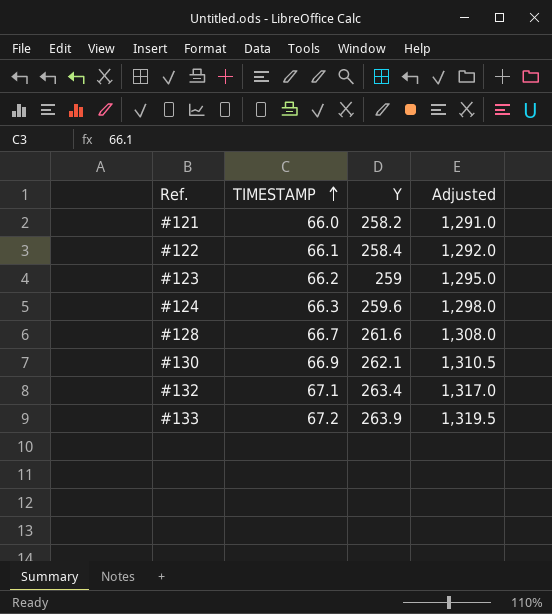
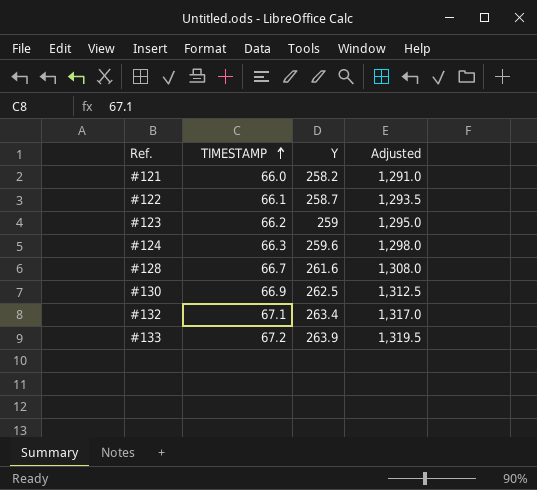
#122 | Y: 258.4 -> 258.7
#122 | Adjusted: 1,292.0 -> 1,293.5
#130 | Y: 262.1 -> 262.5
#130 | Adjusted: 1,310.5 -> 1,312.5

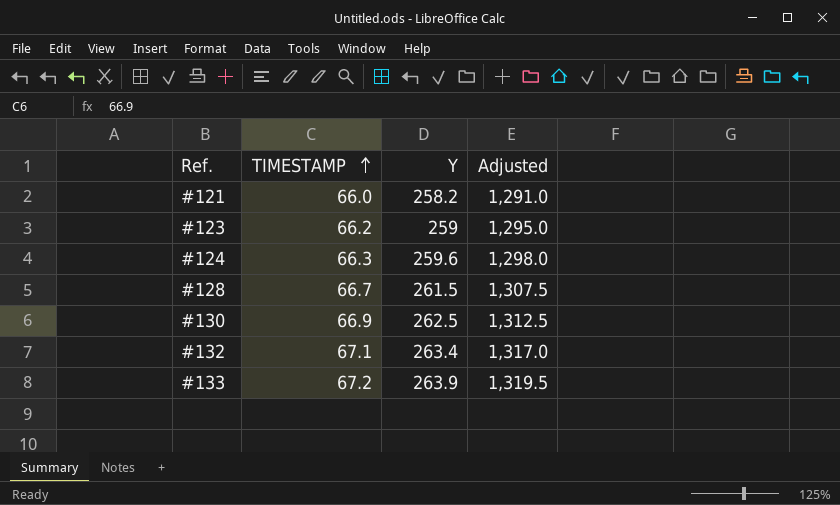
row #122: 66.1 | 258.7 | 1,293.5 -> none
#128 | Y: 261.6 -> 261.5
#128 | Adjusted: 1,308.0 -> 1,307.5

